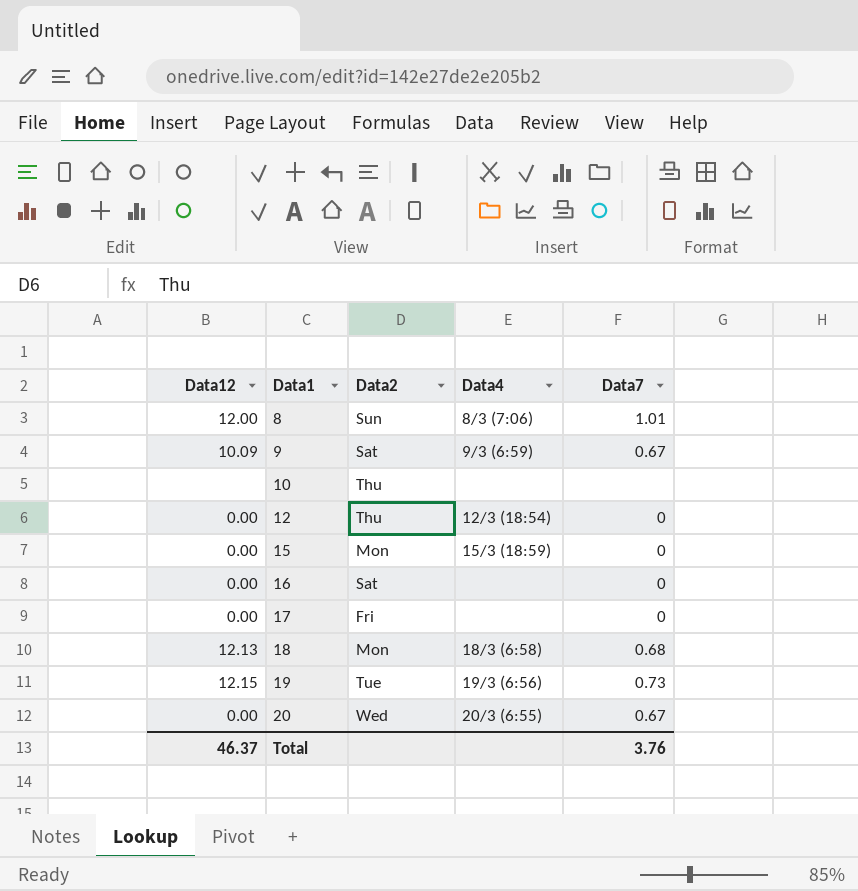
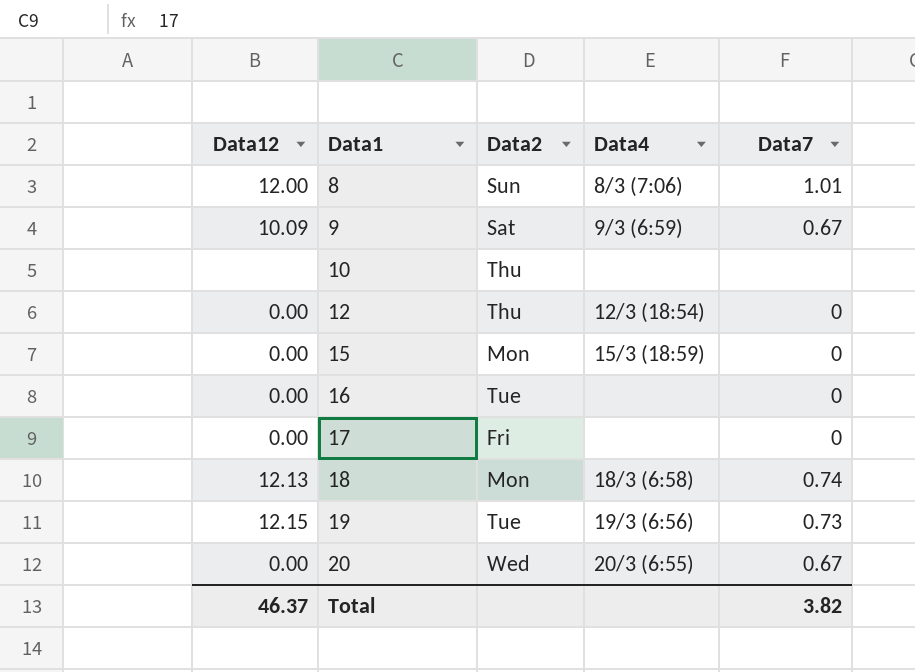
16 | Data2: Sat -> Tue
18 | Data7: 0.68 -> 0.74
Total | Data7: 3.76 -> 3.82

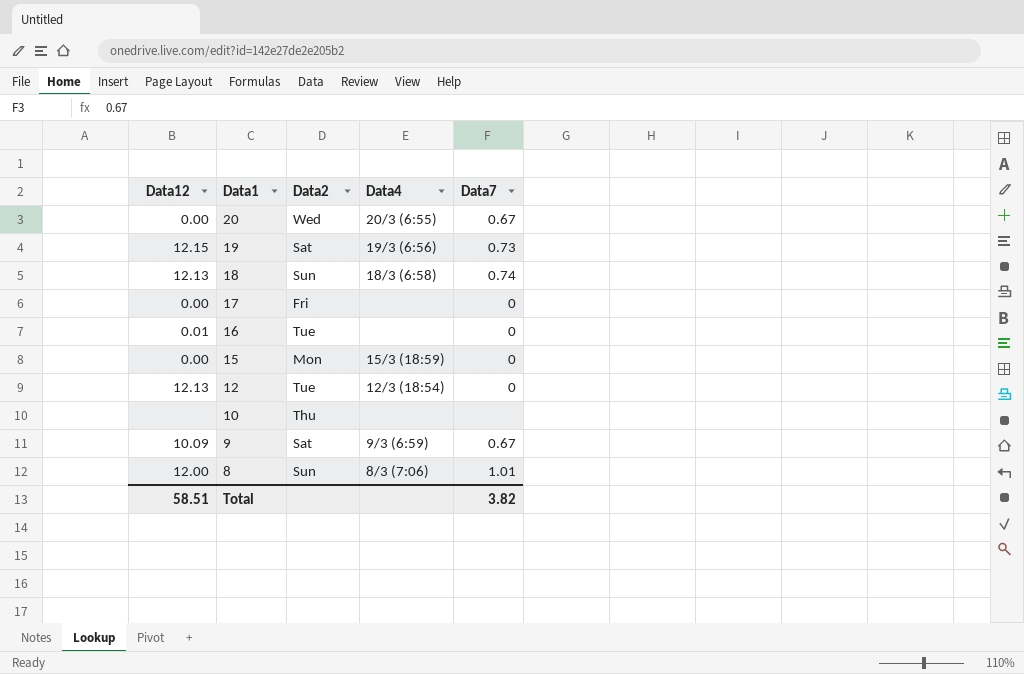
row order: Data1 ascending -> Data1 descending
19 | Data2: Tue -> Sat
18 | Data2: Mon -> Sun
16 | Data12: 0.00 -> 0.01
12 | Data12: 0.00 -> 12.13
12 | Data2: Thu -> Tue
Total | Data12: 46.37 -> 58.51

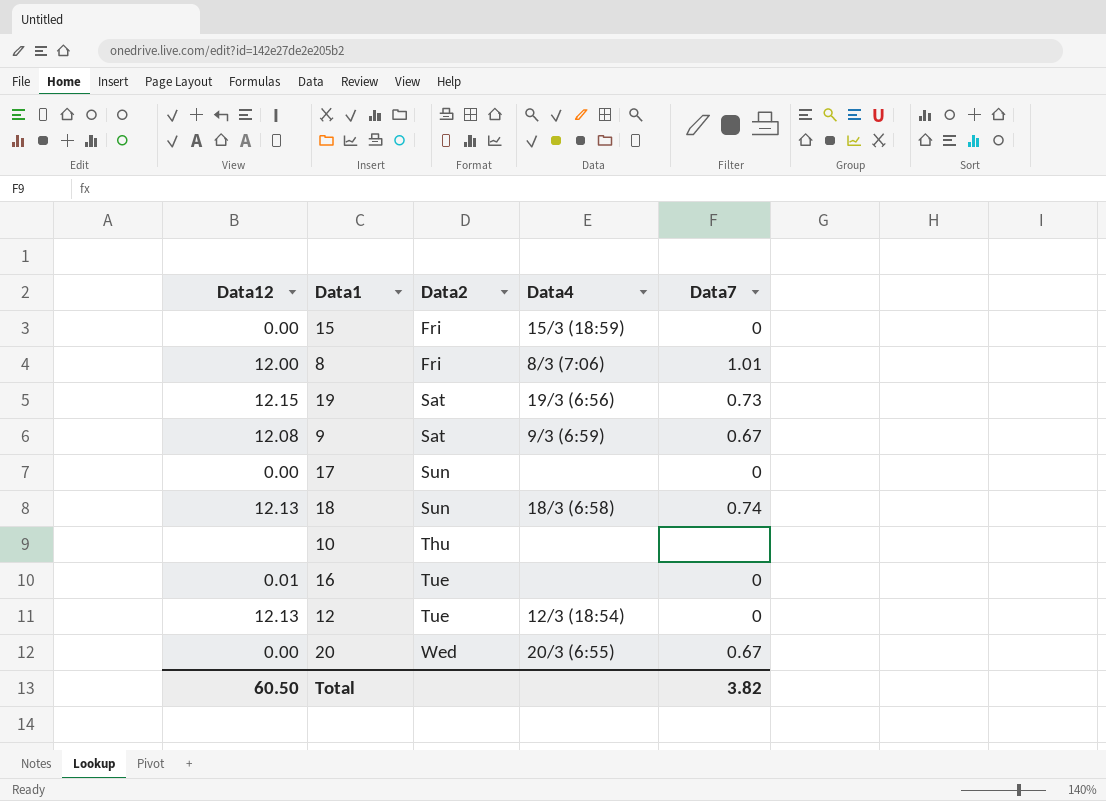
row order: Data1 descending -> Data2 ascending
15 | Data2: Mon -> Fri
8 | Data2: Sun -> Fri
9 | Data12: 10.09 -> 12.08
17 | Data2: Fri -> Sun
Total | Data12: 58.51 -> 60.50

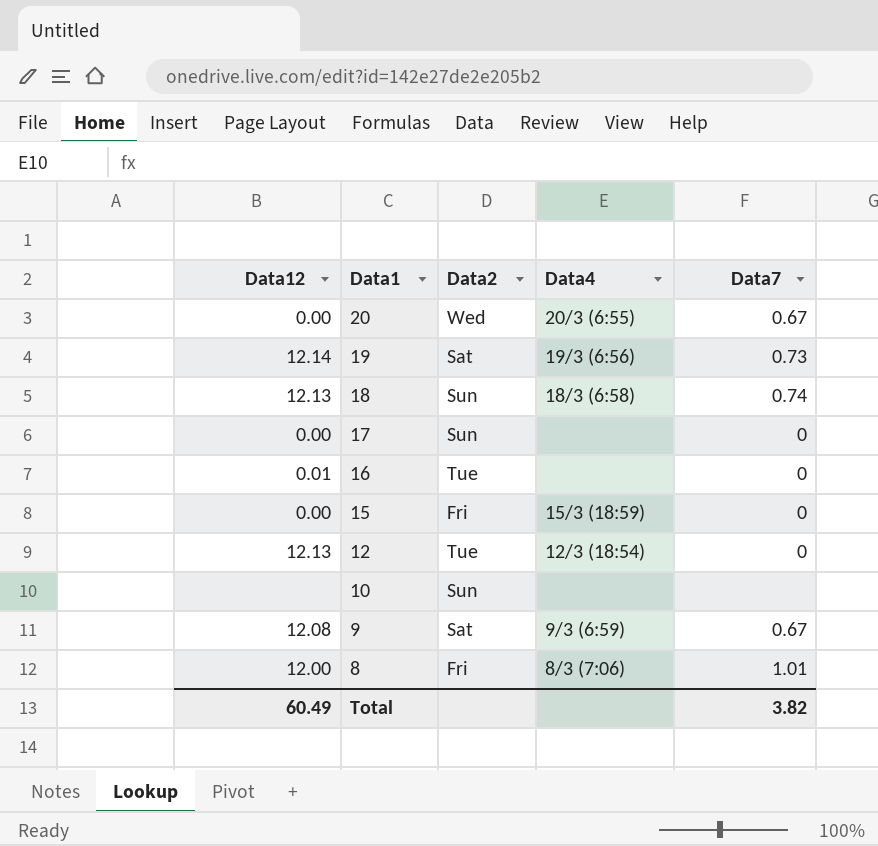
row order: Data2 ascending -> Data1 descending
19 | Data12: 12.15 -> 12.14
10 | Data2: Thu -> Sun
Total | Data12: 60.50 -> 60.49

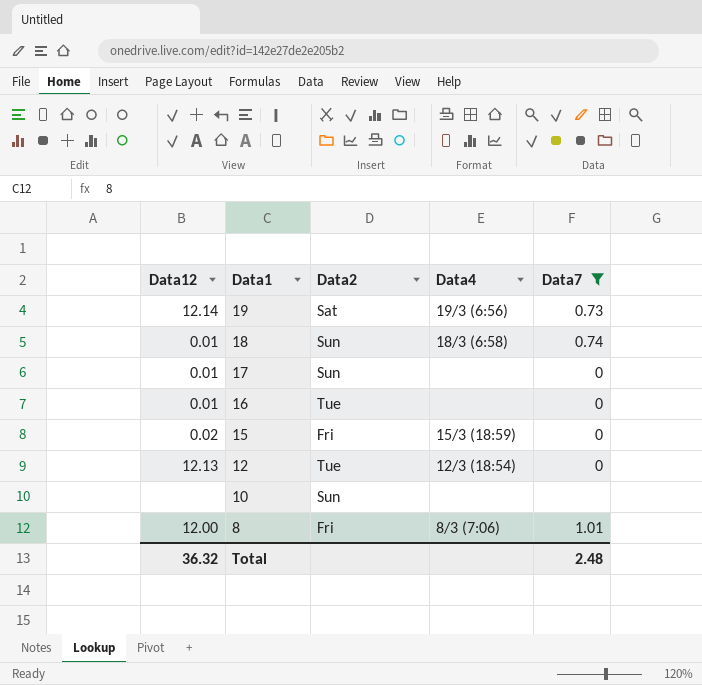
filter: none -> Data7 != 0.67
18 | Data12: 12.13 -> 0.01
17 | Data12: 0.00 -> 0.01
15 | Data12: 0.00 -> 0.02
Total | Data12: 60.49 -> 36.32
Total | Data7: 3.82 -> 2.48

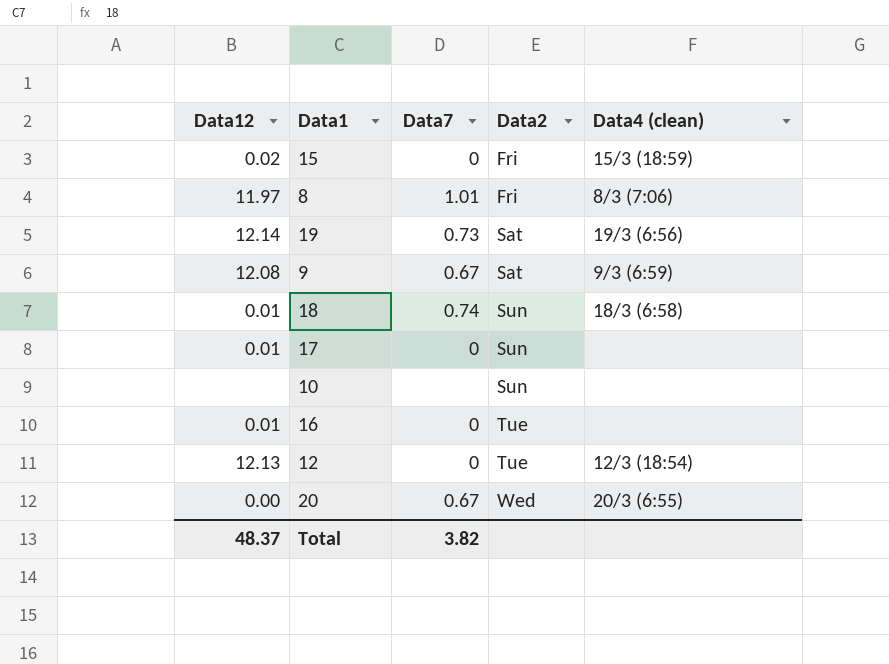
filter: Data7 != 0.67 -> none
row order: Data1 descending -> Data2 ascending
column Data7 | position: 5 -> 3
column name: Data4 -> Data4 (clean)
8 | Data12: 12.00 -> 11.97
Total | Data12: 36.32 -> 48.37
Total | Data7: 2.48 -> 3.82

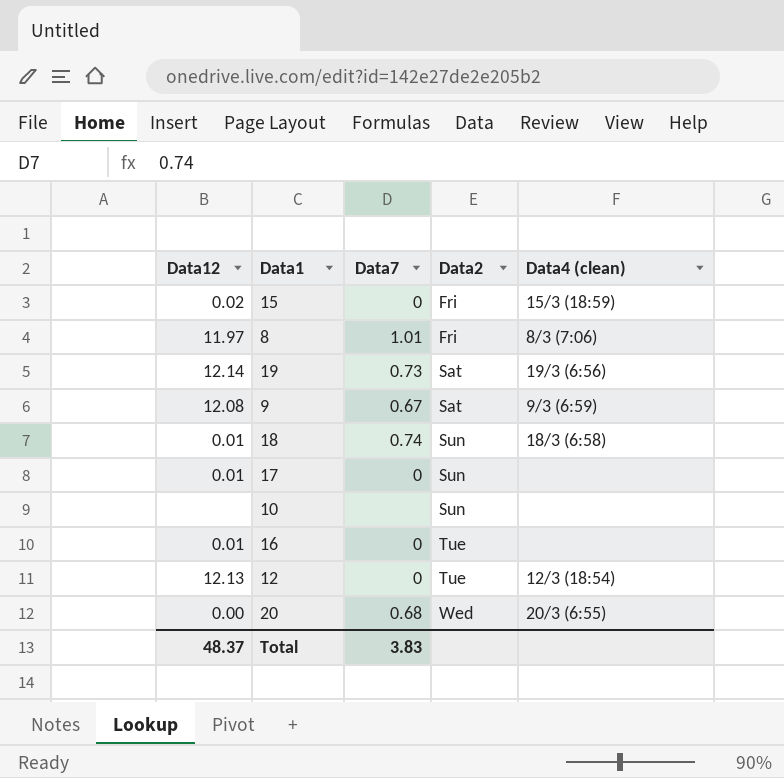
20 | Data7: 0.67 -> 0.68
Total | Data7: 3.82 -> 3.83

